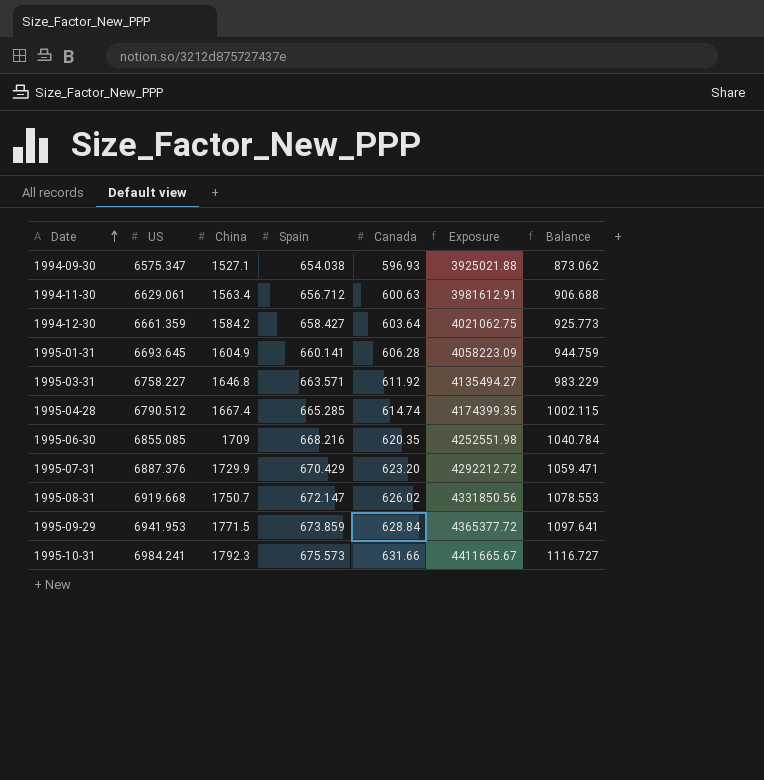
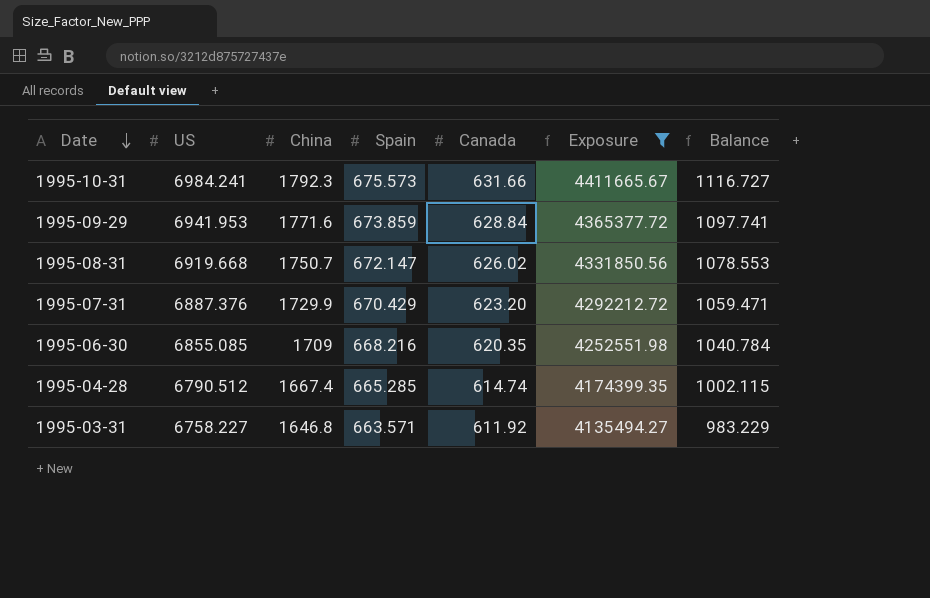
filter: none -> Exposure >= 4135494.27
row order: Date ascending -> Date descending
1995-09-29 | China: 1771.5 -> 1771.6
1995-09-29 | Balance: 1097.641 -> 1097.741

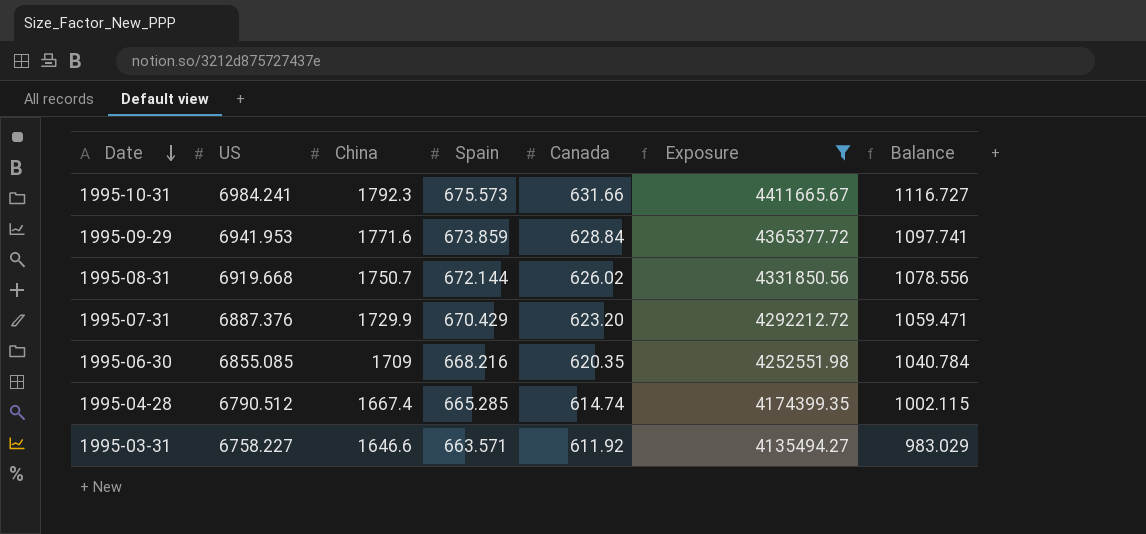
1995-08-31 | Spain: 672.147 -> 672.144
1995-08-31 | Balance: 1078.553 -> 1078.556
1995-03-31 | China: 1646.8 -> 1646.6
1995-03-31 | Balance: 983.229 -> 983.029

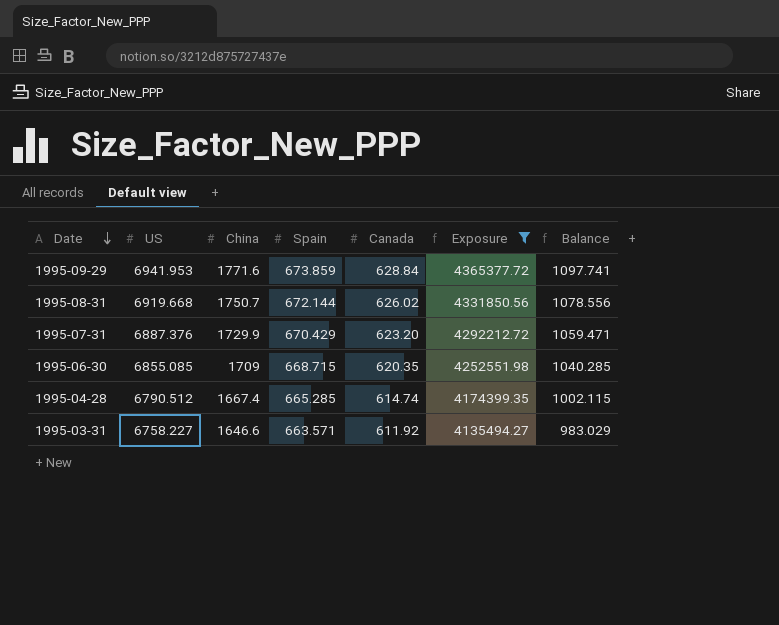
row 1995-10-31: 6984.241 | 1792.3 | 675.573 | 631.66 | 4411665.67 | 1116.727 -> none
1995-06-30 | Spain: 668.216 -> 668.715
1995-06-30 | Balance: 1040.784 -> 1040.285

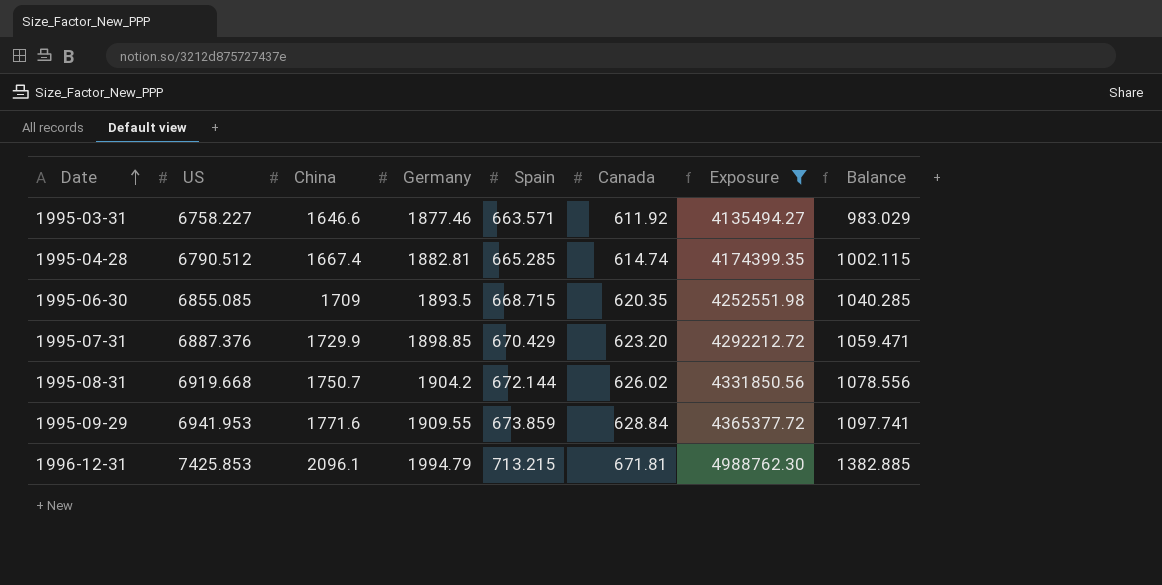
row order: Date descending -> Date ascending
column Germany | position: none -> 4
row 1996-12-31: none -> 7425.853 | 2096.1 | 1994.79 | 713.215 | 671.81 | 4988762.30 | 1382.885

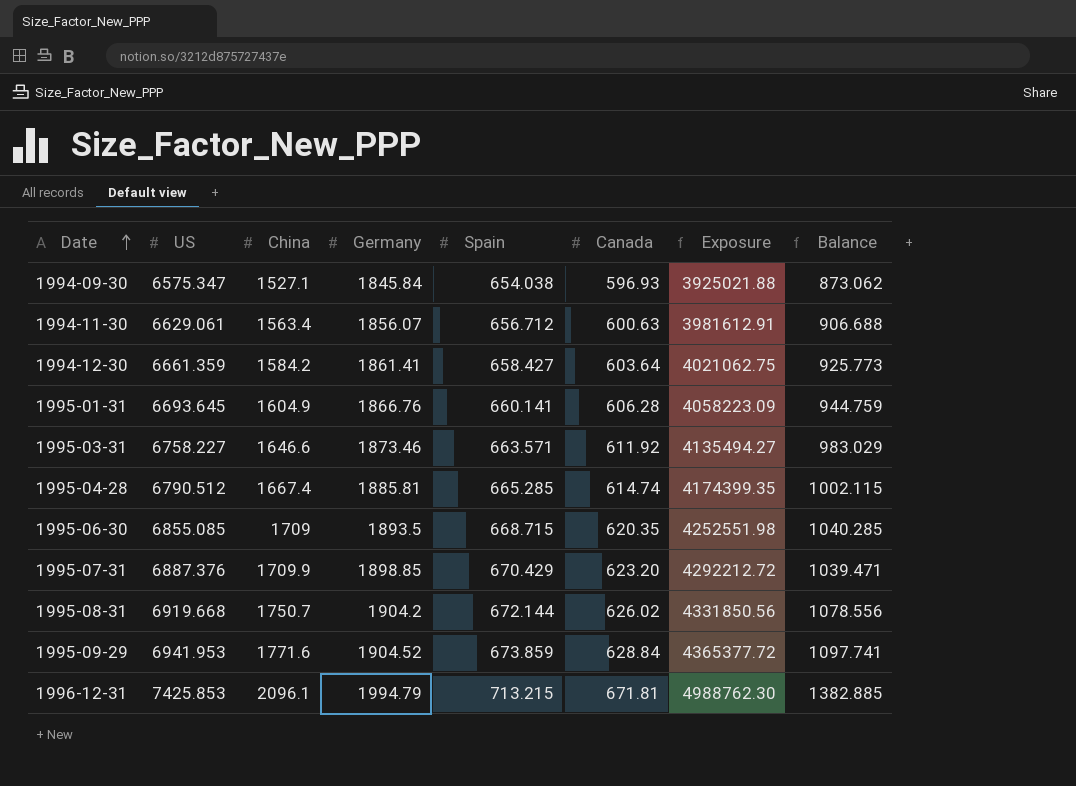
filter: Exposure >= 4135494.27 -> none
1995-03-31 | Germany: 1877.46 -> 1873.46
1995-04-28 | Germany: 1882.81 -> 1885.81
1995-07-31 | China: 1729.9 -> 1709.9
1995-07-31 | Balance: 1059.471 -> 1039.471
1995-09-29 | Germany: 1909.55 -> 1904.52

